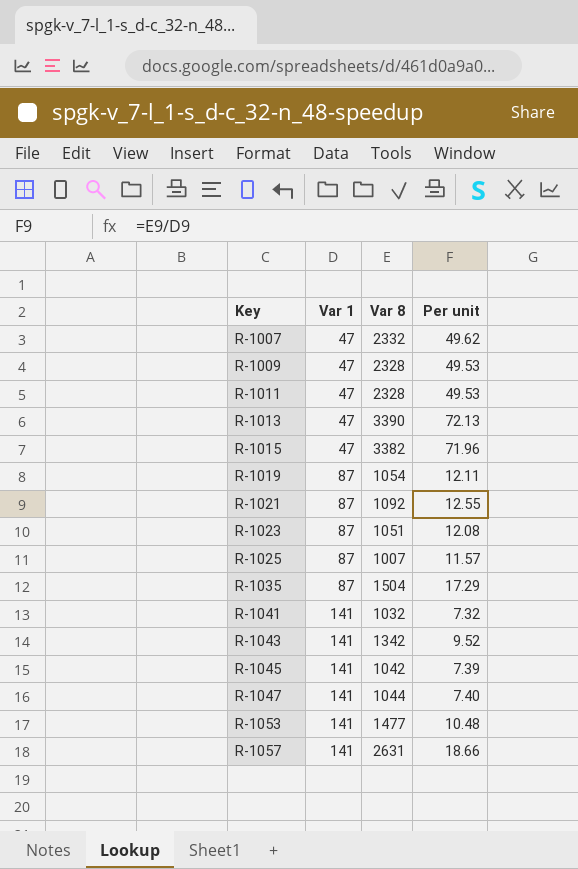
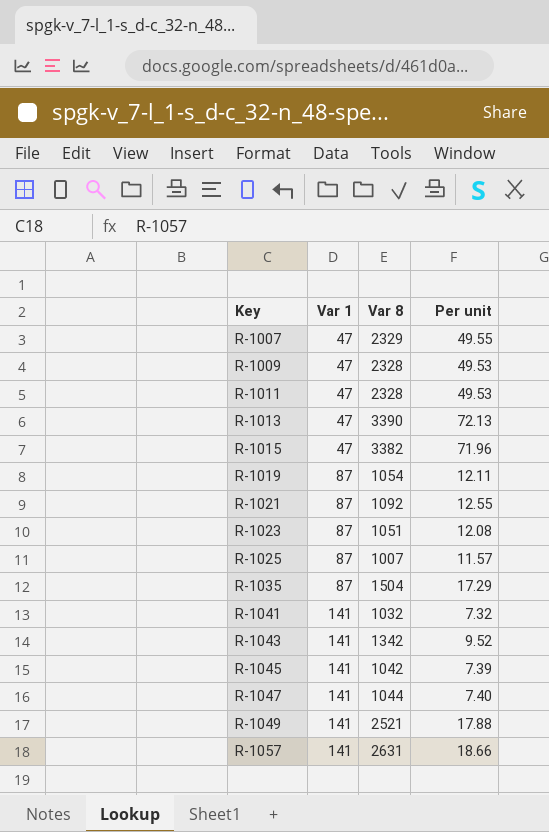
row R-1053: 141 | 1477 | 10.48 -> none
R-1007 | Var 8: 2332 -> 2329
R-1007 | Per unit: 49.62 -> 49.55
row R-1049: none -> 141 | 2521 | 17.88

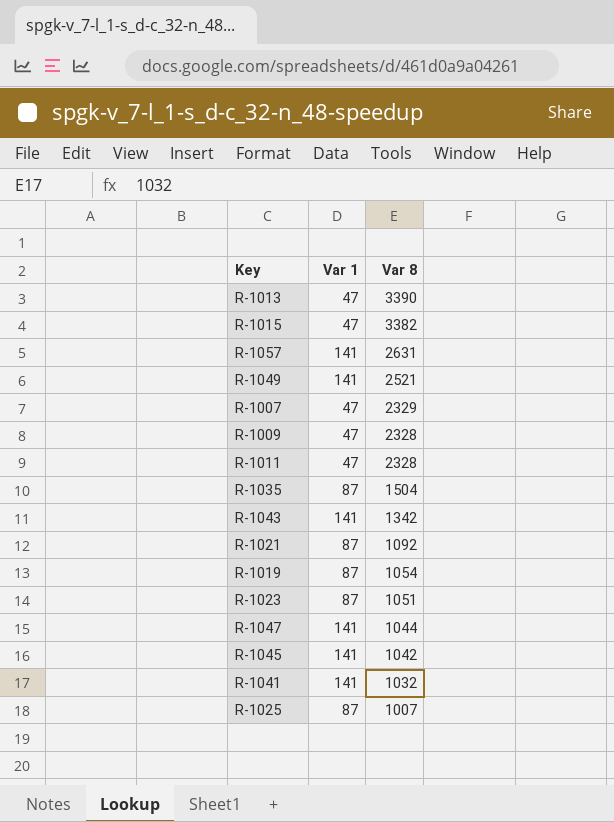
row order: Key ascending -> Var 8 descending
column Per unit | formula: [Var 8] / [Var 1] -> none

